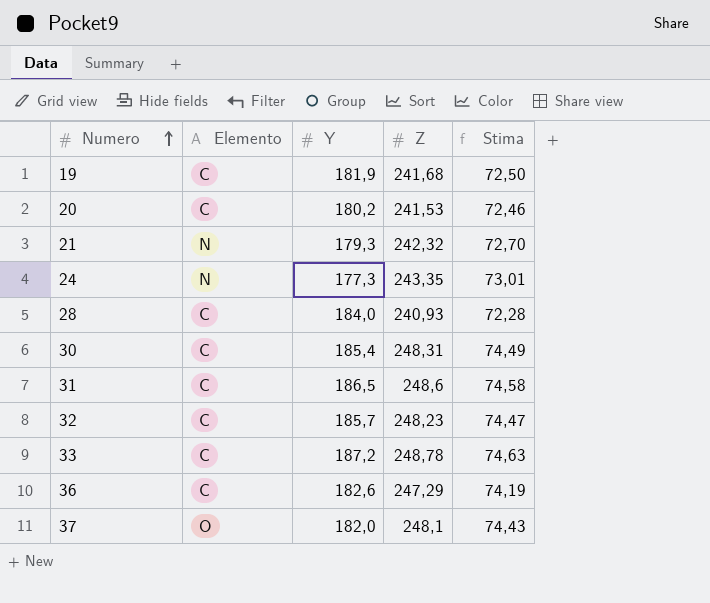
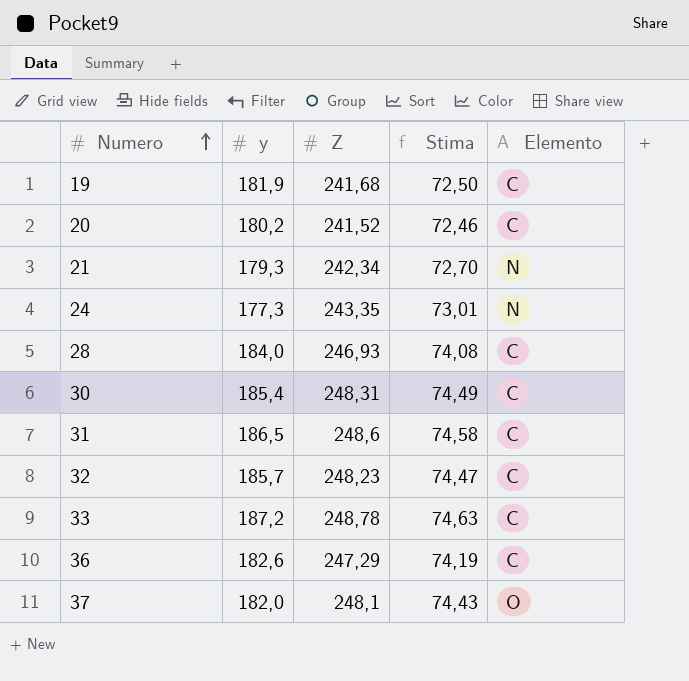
column name: Y -> y
column Elemento | position: 2 -> 5
20 | Z: 241,53 -> 241,52
21 | Z: 242,32 -> 242,34
28 | Z: 240,93 -> 246,93
28 | Stima: 72,28 -> 74,08

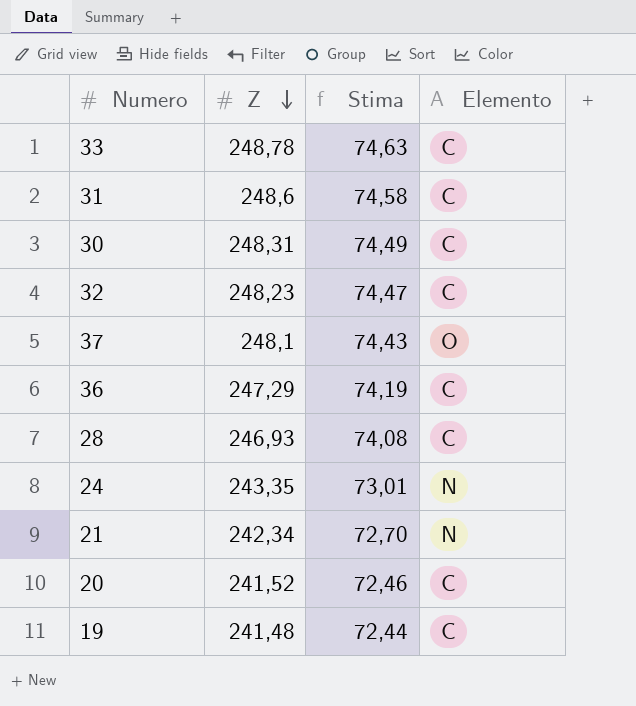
row order: Numero ascending -> Z descending
column y | position: 2 -> none
19 | Z: 241,68 -> 241,48
19 | Stima: 72,50 -> 72,44

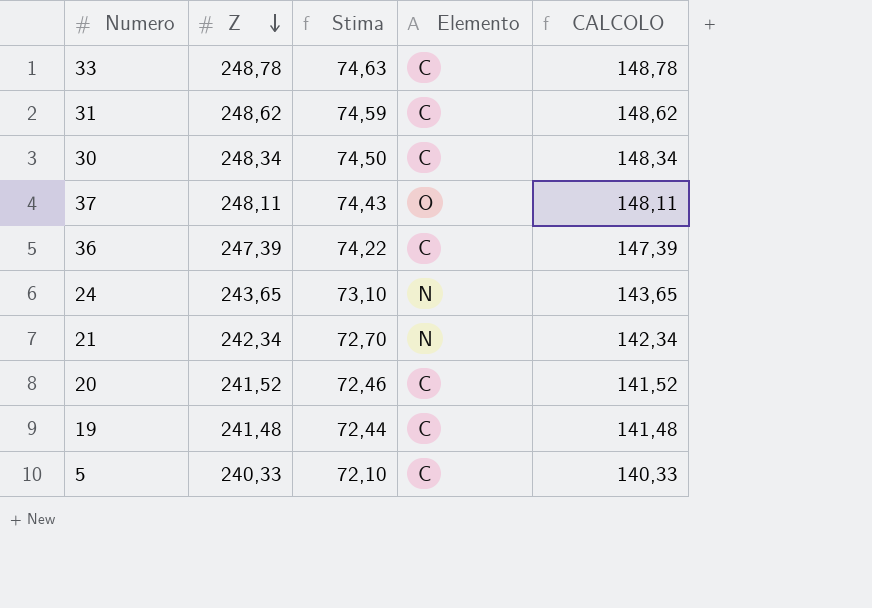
column CALCOLO | formula: none -> [Z] - 100
row 32: 248,23 | 74,47 | C -> none
row 28: 246,93 | 74,08 | C -> none
31 | Z: 248,6 -> 248,62
31 | Stima: 74,58 -> 74,59
30 | Z: 248,31 -> 248,34
30 | Stima: 74,49 -> 74,50
37 | Z: 248,1 -> 248,11
36 | Z: 247,29 -> 247,39
36 | Stima: 74,19 -> 74,22
24 | Z: 243,35 -> 243,65
24 | Stima: 73,01 -> 73,10
row 5: none -> 240,33 | 72,10 | C | 140,33

